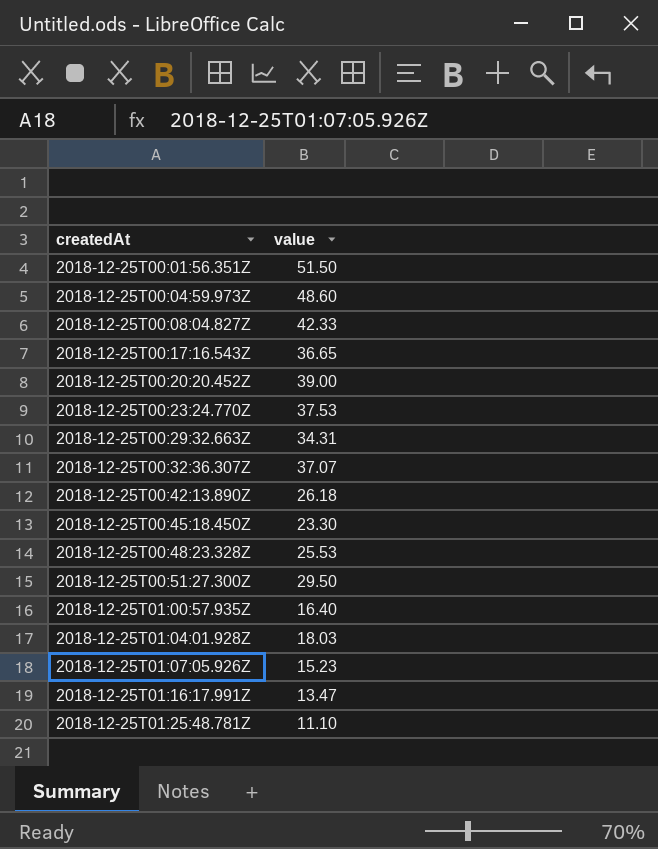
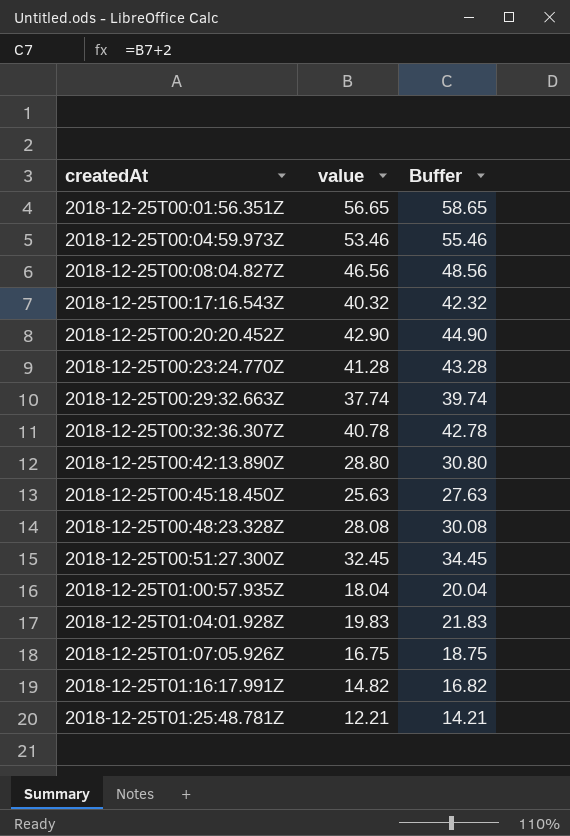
column Buffer | formula: none -> [value] + 2
2018-12-25T00:01:56.351Z | value: 51.50 -> 56.65
2018-12-25T00:04:59.973Z | value: 48.60 -> 53.46
2018-12-25T00:08:04.827Z | value: 42.33 -> 46.56
2018-12-25T00:17:16.543Z | value: 36.65 -> 40.32
2018-12-25T00:20:20.452Z | value: 39.00 -> 42.90
2018-12-25T00:23:24.770Z | value: 37.53 -> 41.28
2018-12-25T00:29:32.663Z | value: 34.31 -> 37.74
2018-12-25T00:32:36.307Z | value: 37.07 -> 40.78
2018-12-25T00:42:13.890Z | value: 26.18 -> 28.80
2018-12-25T00:45:18.450Z | value: 23.30 -> 25.63
2018-12-25T00:48:23.328Z | value: 25.53 -> 28.08
2018-12-25T00:51:27.300Z | value: 29.50 -> 32.45
2018-12-25T01:00:57.935Z | value: 16.40 -> 18.04
2018-12-25T01:04:01.928Z | value: 18.03 -> 19.83
2018-12-25T01:07:05.926Z | value: 15.23 -> 16.75
2018-12-25T01:16:17.991Z | value: 13.47 -> 14.82
2018-12-25T01:25:48.781Z | value: 11.10 -> 12.21

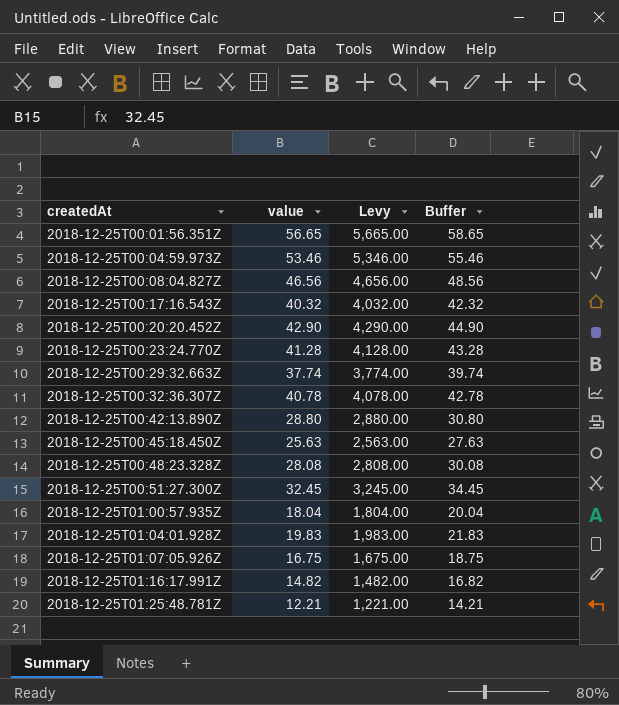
column Levy | formula: none -> [value] * 100

